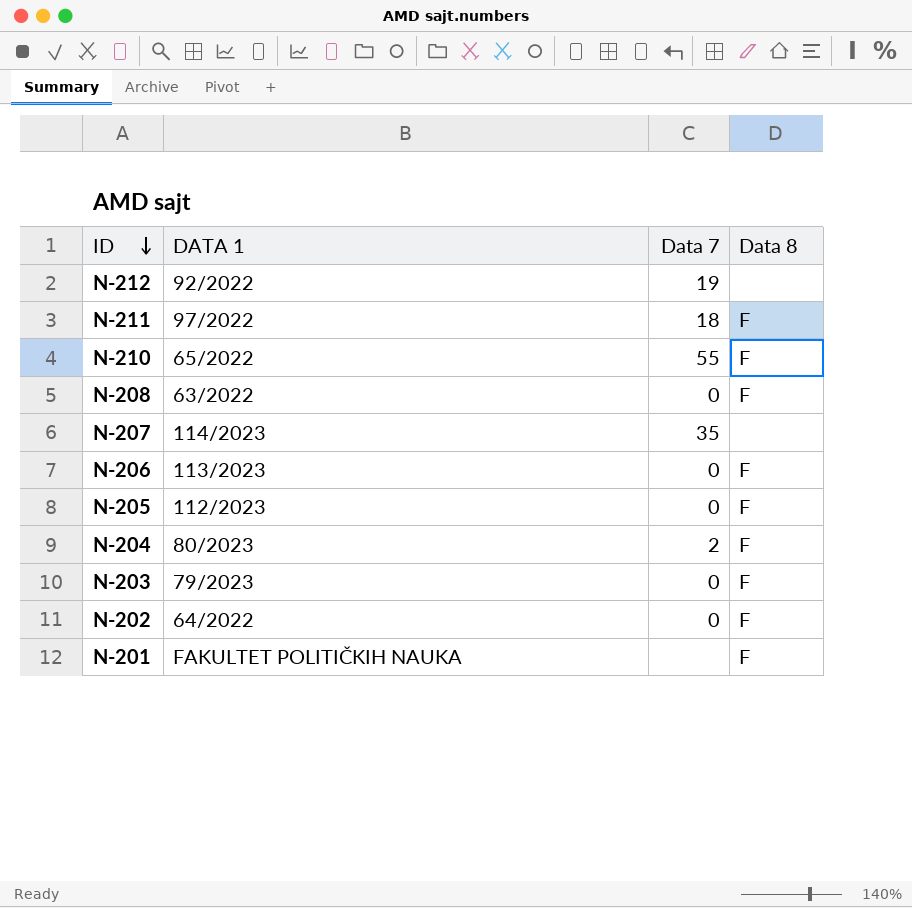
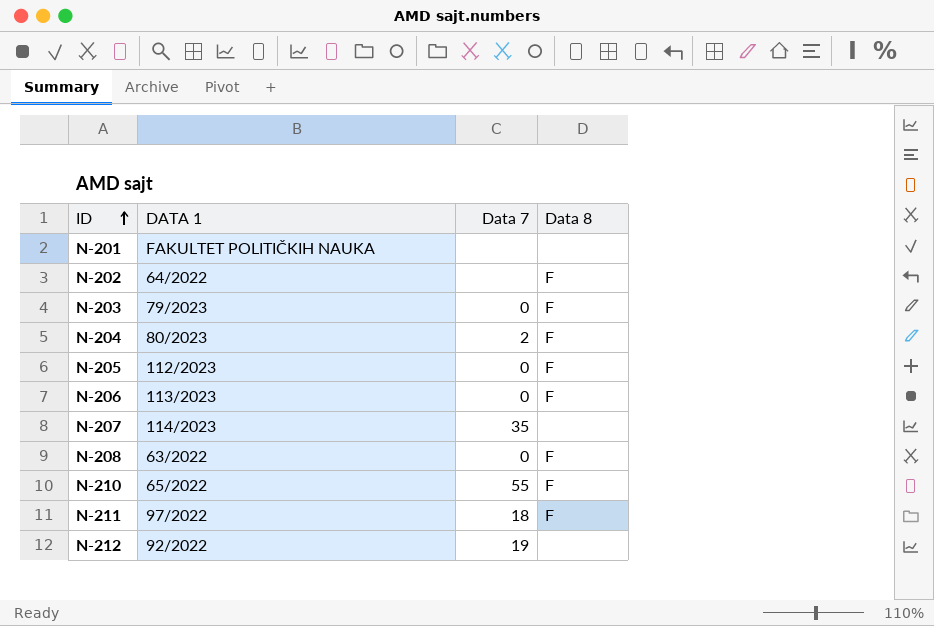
row order: ID descending -> ID ascending
N-201 | Data 8: F -> none
N-202 | Data 7: 0 -> none

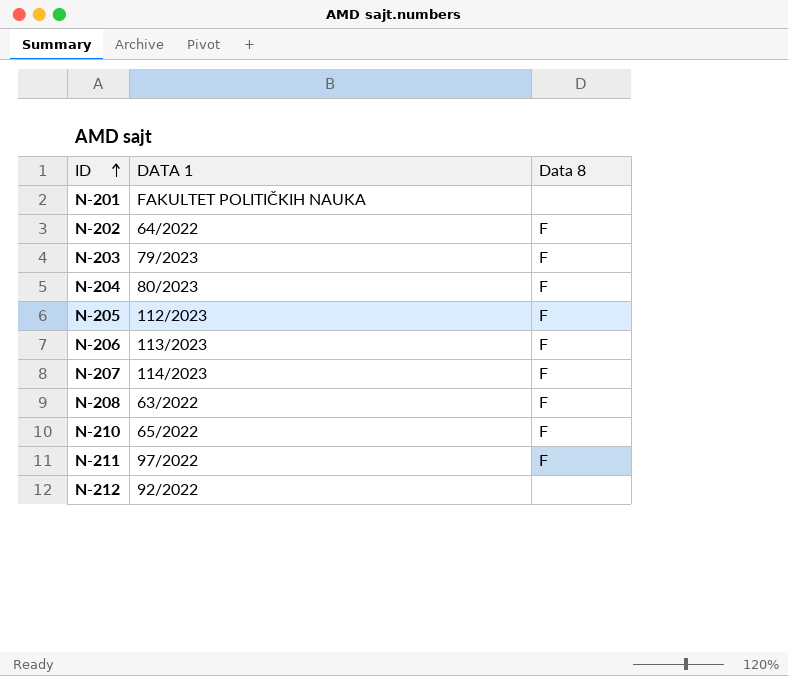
column Data 7 | position: 3 -> none
N-207 | Data 8: none -> F

